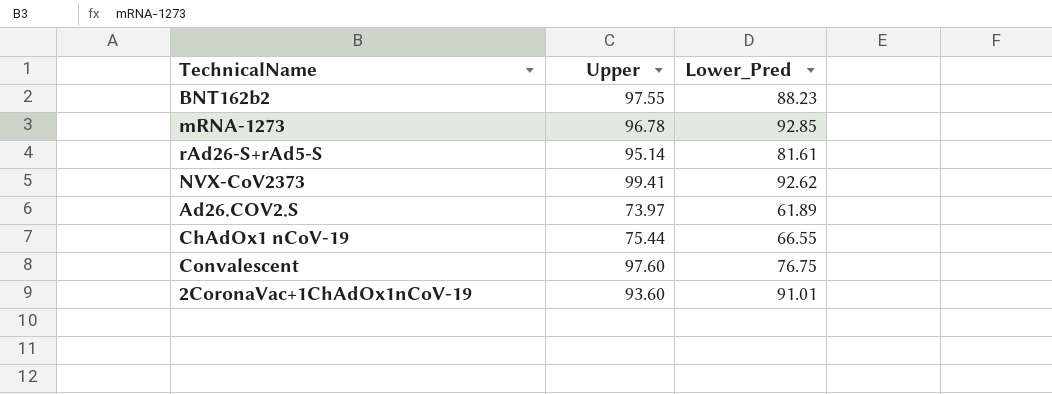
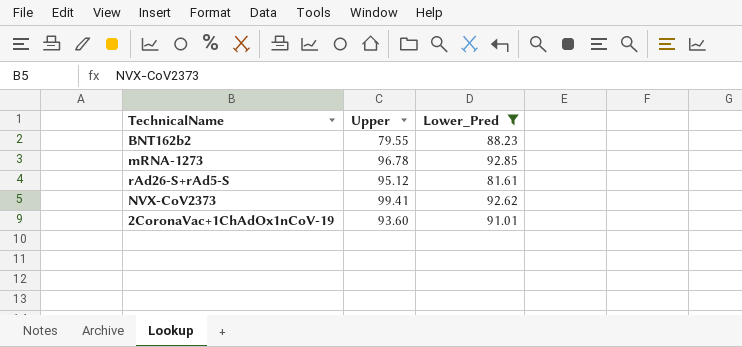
filter: none -> Lower_Pred >= 81.61
BNT162b2 | Upper: 97.55 -> 79.55
rAd26-S+rAd5-S | Upper: 95.14 -> 95.12

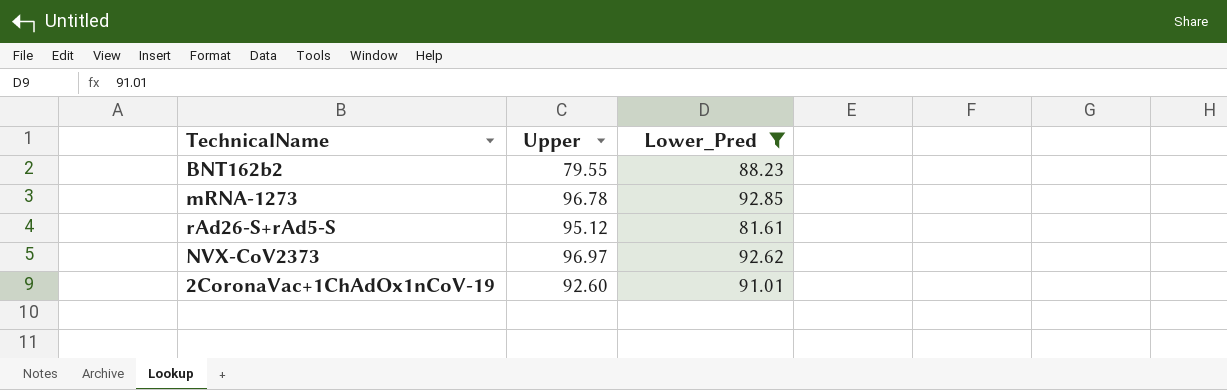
NVX-CoV2373 | Upper: 99.41 -> 96.97
2CoronaVac+1ChAdOx1nCoV-19 | Upper: 93.60 -> 92.60

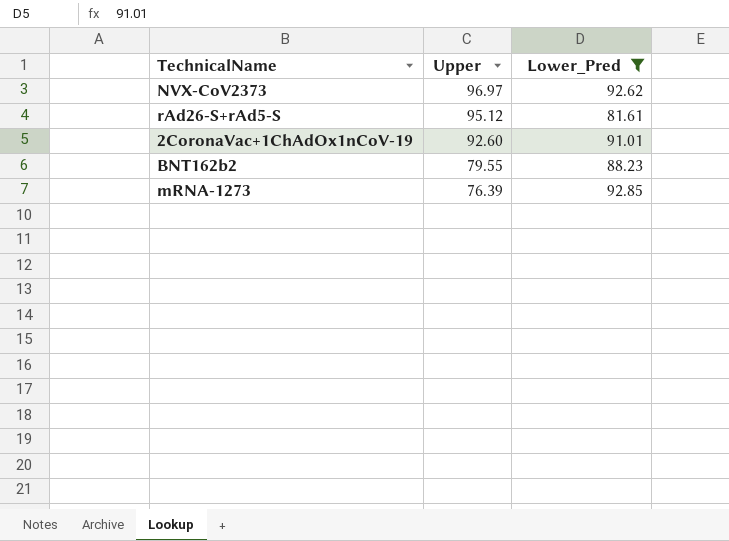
row order: none -> Upper descending
mRNA-1273 | Upper: 96.78 -> 76.39

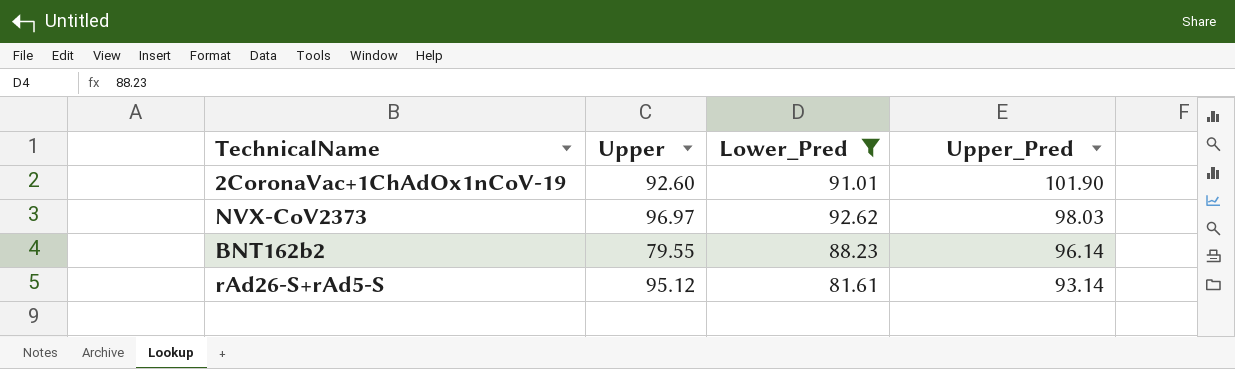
row order: Upper descending -> Upper_Pred descending
column Upper_Pred | position: none -> 4
row mRNA-1273: 76.39 | 92.85 -> none

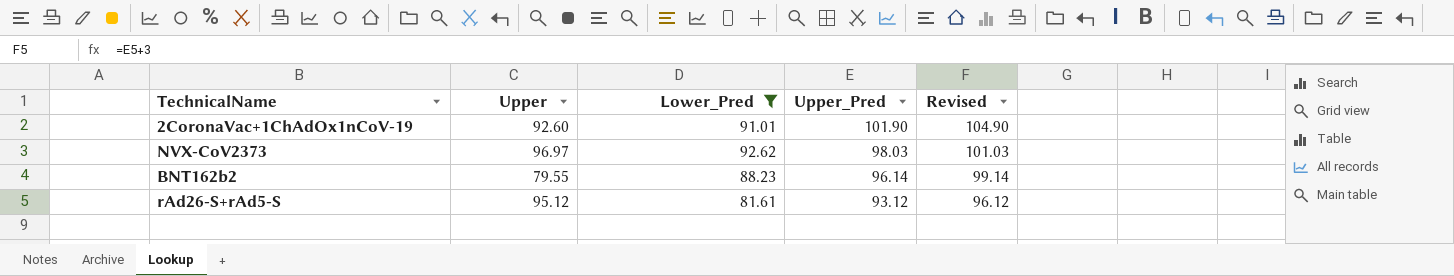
column Revised | formula: none -> [Upper_Pred] + 3
rAd26-S+rAd5-S | Upper_Pred: 93.14 -> 93.12

